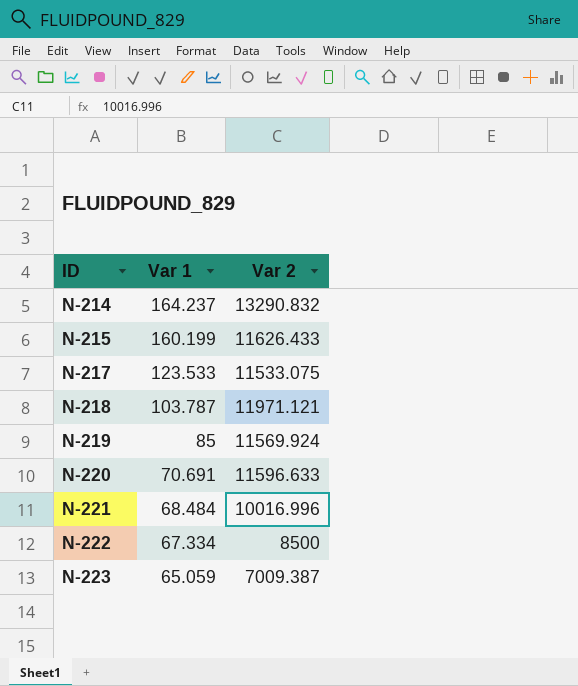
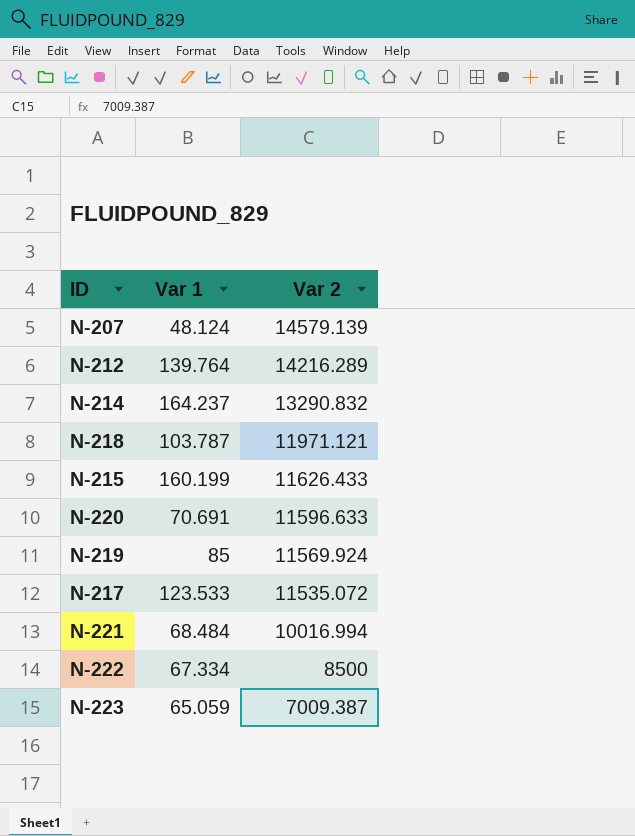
row order: ID ascending -> Var 2 descending
row N-207: none -> 48.124 | 14579.139
row N-212: none -> 139.764 | 14216.289
N-217 | Var 2: 11533.075 -> 11535.072
N-221 | Var 2: 10016.996 -> 10016.994

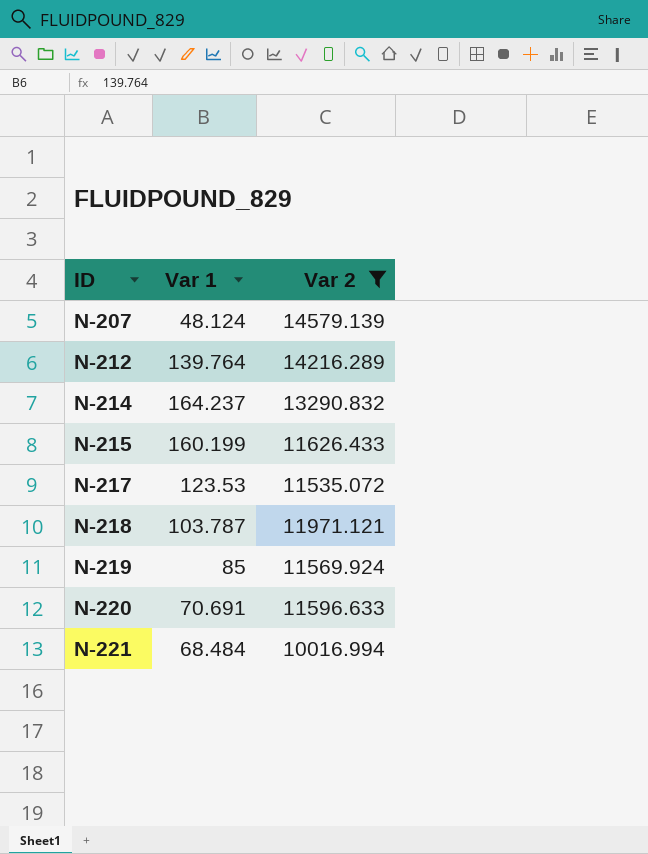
filter: none -> Var 2 >= 10016.994
row order: Var 2 descending -> ID ascending
N-217 | Var 1: 123.533 -> 123.53

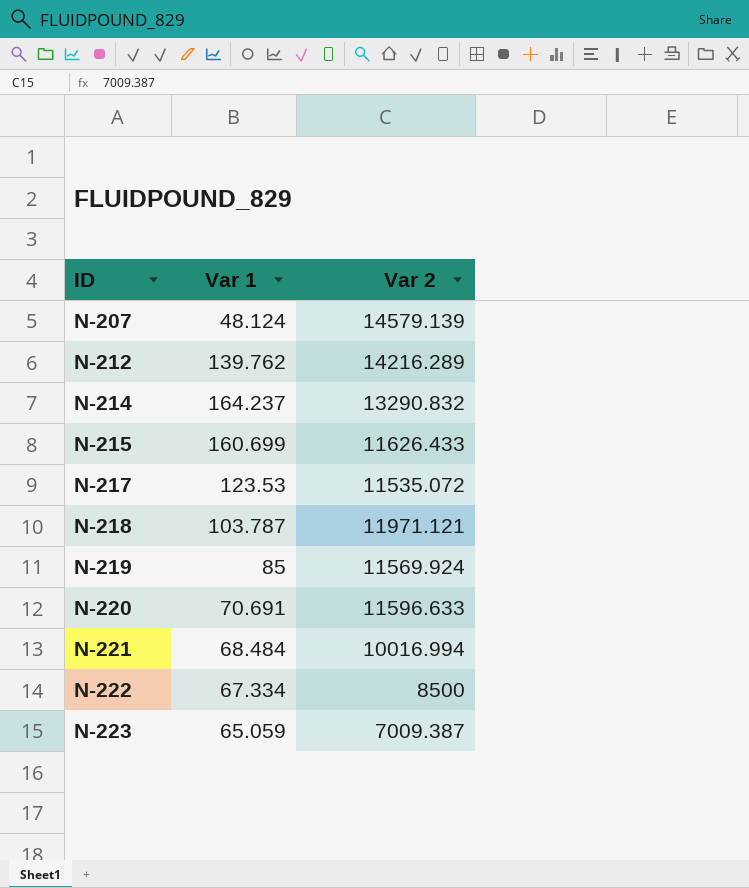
filter: Var 2 >= 10016.994 -> none
N-212 | Var 1: 139.764 -> 139.762
N-215 | Var 1: 160.199 -> 160.699

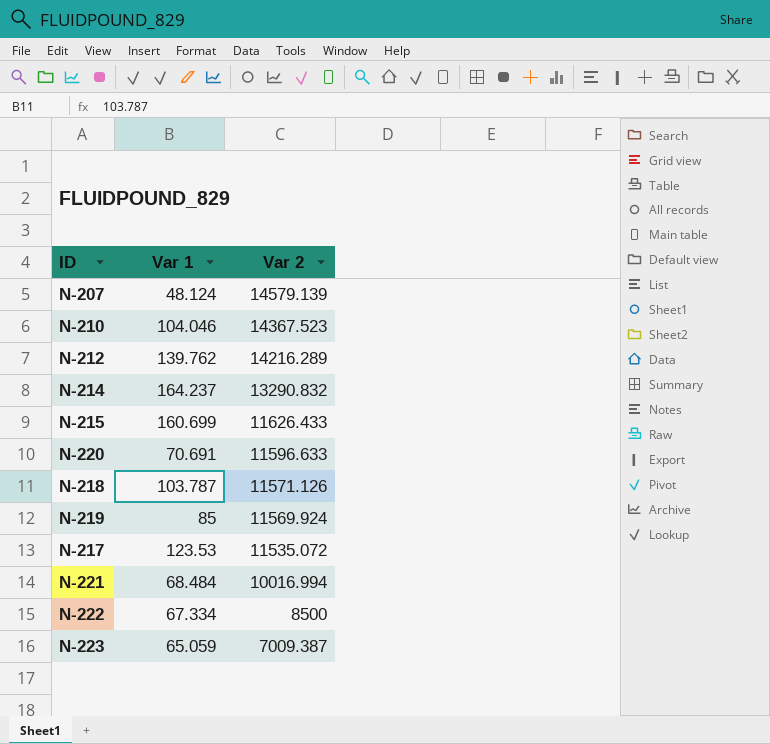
row order: ID ascending -> Var 2 descending
row N-210: none -> 104.046 | 14367.523
N-218 | Var 2: 11971.121 -> 11571.126

